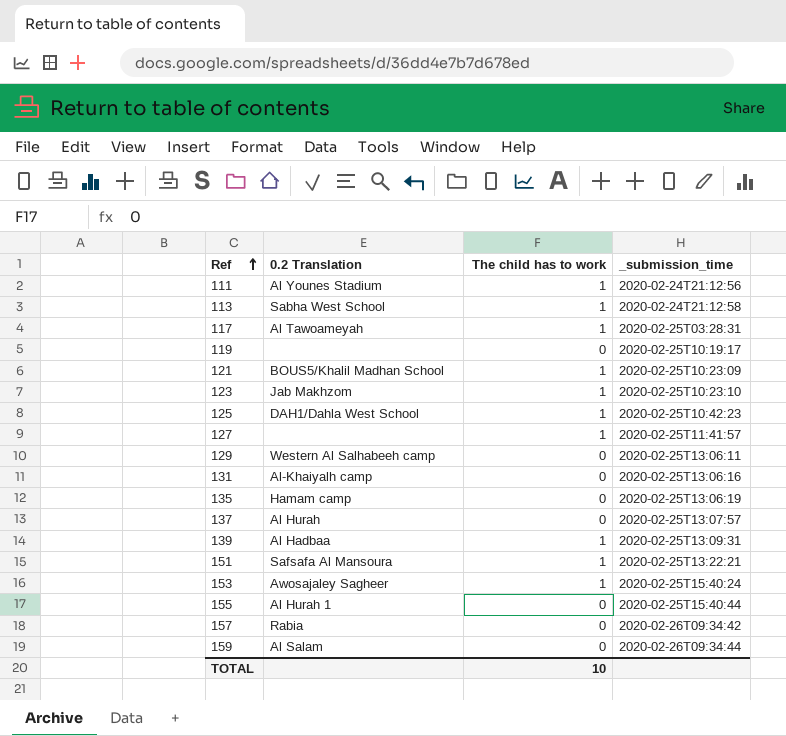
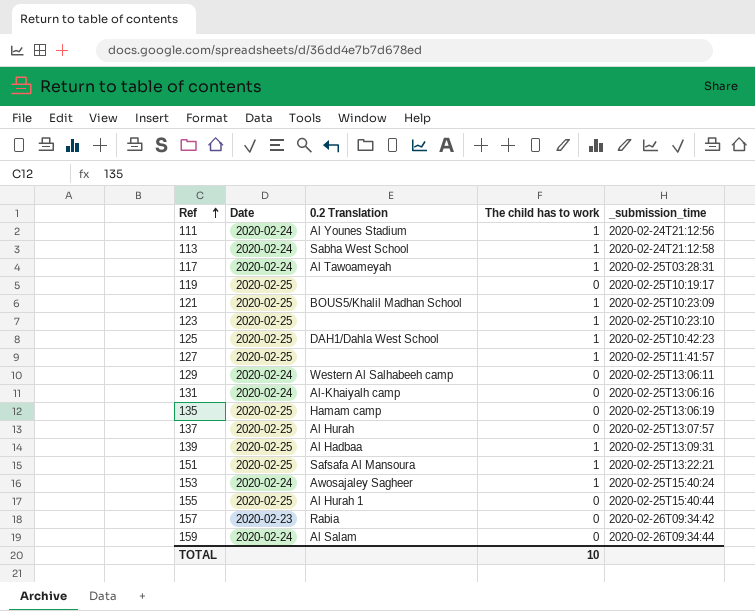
column Date | position: none -> 2
123 | 0.2 Translation: Jab Makhzom -> none

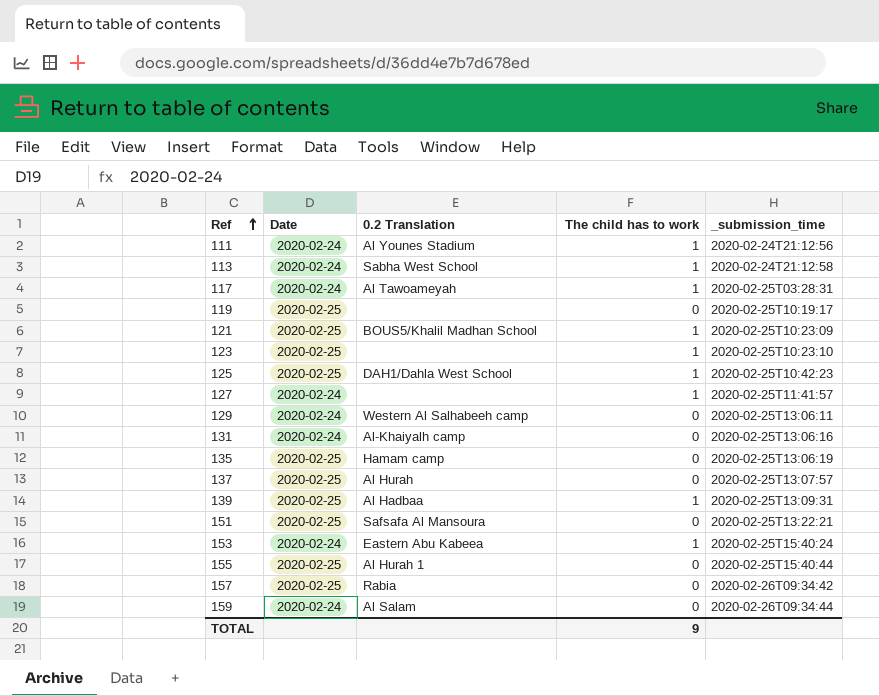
127 | Date: 2020-02-25 -> 2020-02-24
151 | The child has to work: 1 -> 0
153 | 0.2 Translation: Awosajaley Sagheer -> Eastern Abu Kabeea
157 | Date: 2020-02-23 -> 2020-02-25
TOTAL | The child has to work: 10 -> 9

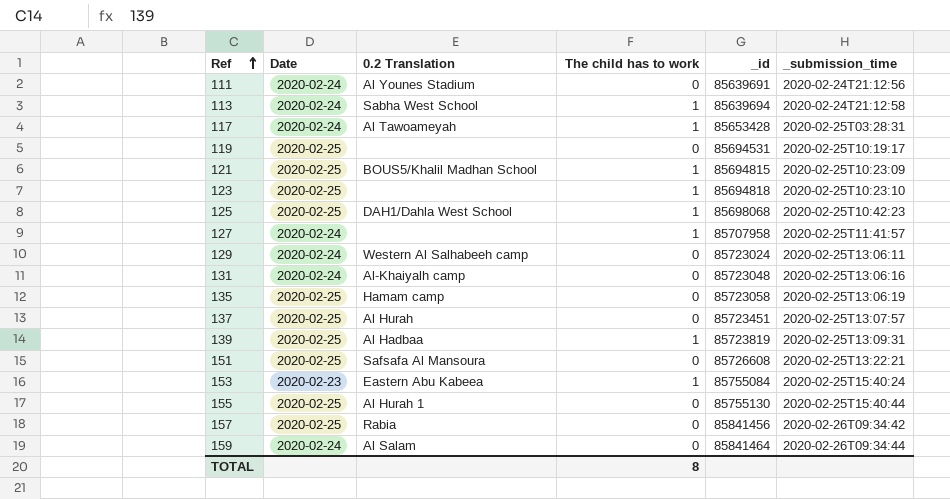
column _id | position: none -> 5
111 | The child has to work: 1 -> 0
153 | Date: 2020-02-24 -> 2020-02-23
TOTAL | The child has to work: 9 -> 8

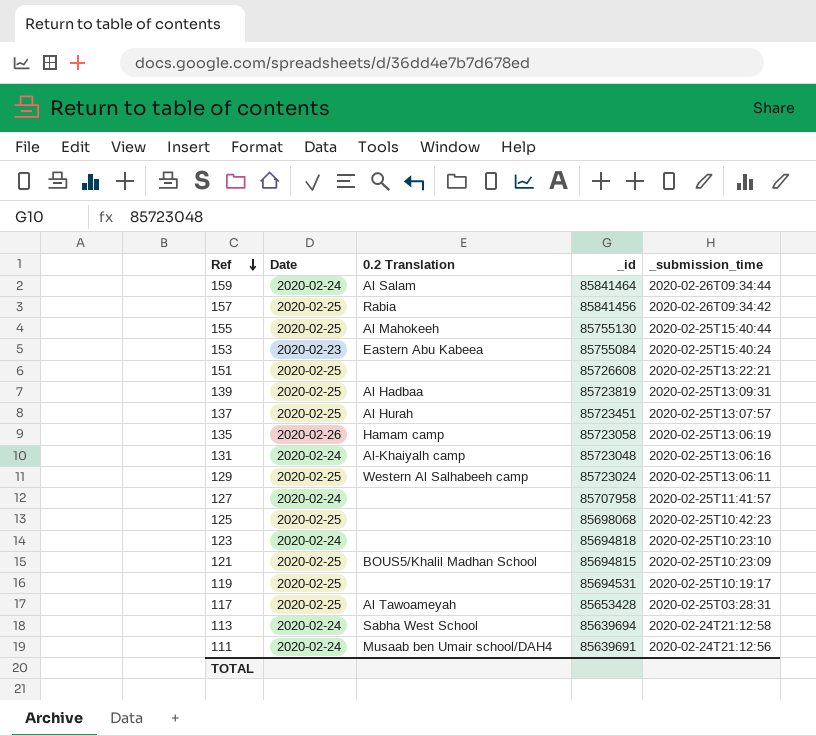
row order: Ref ascending -> Ref descending
column The child has to work | position: 4 -> none
155 | 0.2 Translation: Al Hurah 1 -> Al Mahokeeh
151 | 0.2 Translation: Safsafa Al Mansoura -> none
135 | Date: 2020-02-25 -> 2020-02-26
129 | Date: 2020-02-24 -> 2020-02-25
125 | 0.2 Translation: DAH1/Dahla West School -> none
123 | Date: 2020-02-25 -> 2020-02-24
117 | Date: 2020-02-24 -> 2020-02-25
111 | 0.2 Translation: Al Younes Stadium -> Musaab ben Umair school/DAH4

